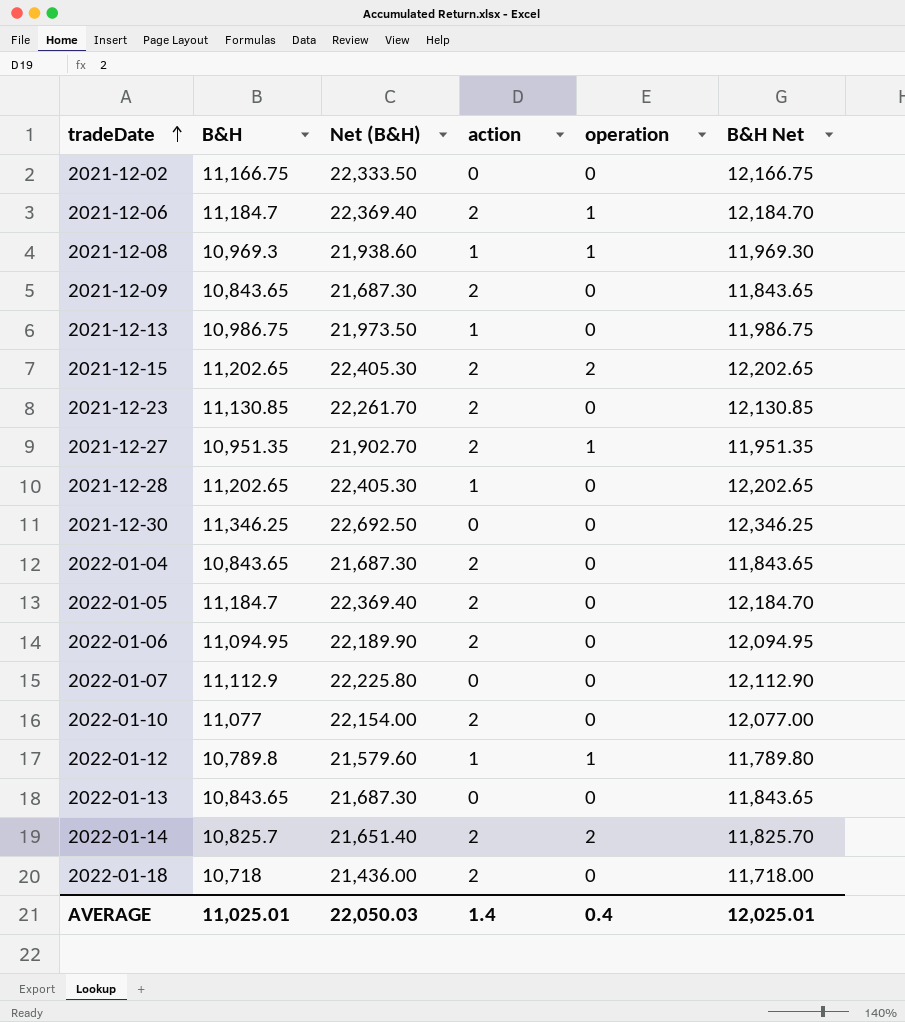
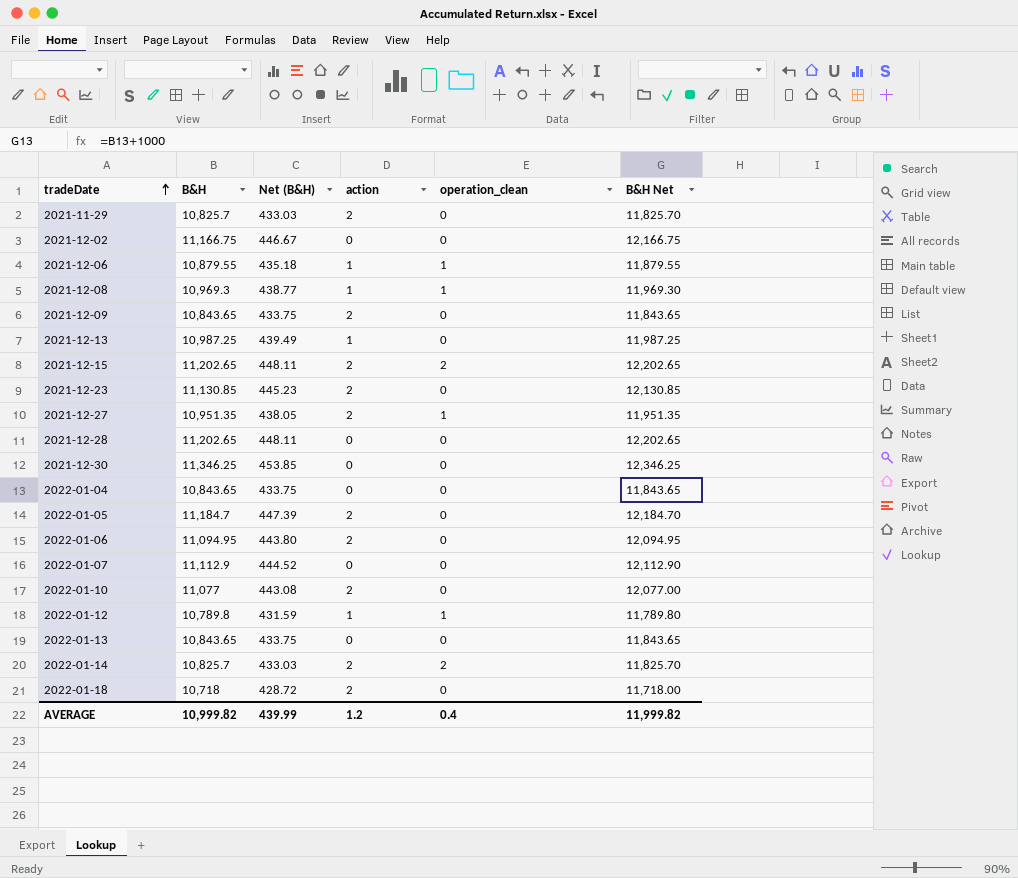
column Net (B&H) | formula: [B&H] * 2 -> [B&H] * 0.04
column name: operation -> operation_clean
row 2021-11-29: none -> 10,825.7 | 433.03 | 2 | 0 | 11,825.70
2021-12-06 | B&H: 11,184.7 -> 10,879.55
2021-12-06 | action: 2 -> 1
2021-12-06 | B&H Net: 12,184.70 -> 11,879.55
2021-12-13 | B&H: 10,986.75 -> 10,987.25
2021-12-13 | B&H Net: 11,986.75 -> 11,987.25
2021-12-28 | action: 1 -> 0
2022-01-04 | action: 2 -> 0
AVERAGE | B&H: 11,025.01 -> 10,999.82
AVERAGE | Net (B&H): 22,050.03 -> 439.99
AVERAGE | action: 1.4 -> 1.2
AVERAGE | B&H Net: 12,025.01 -> 11,999.82

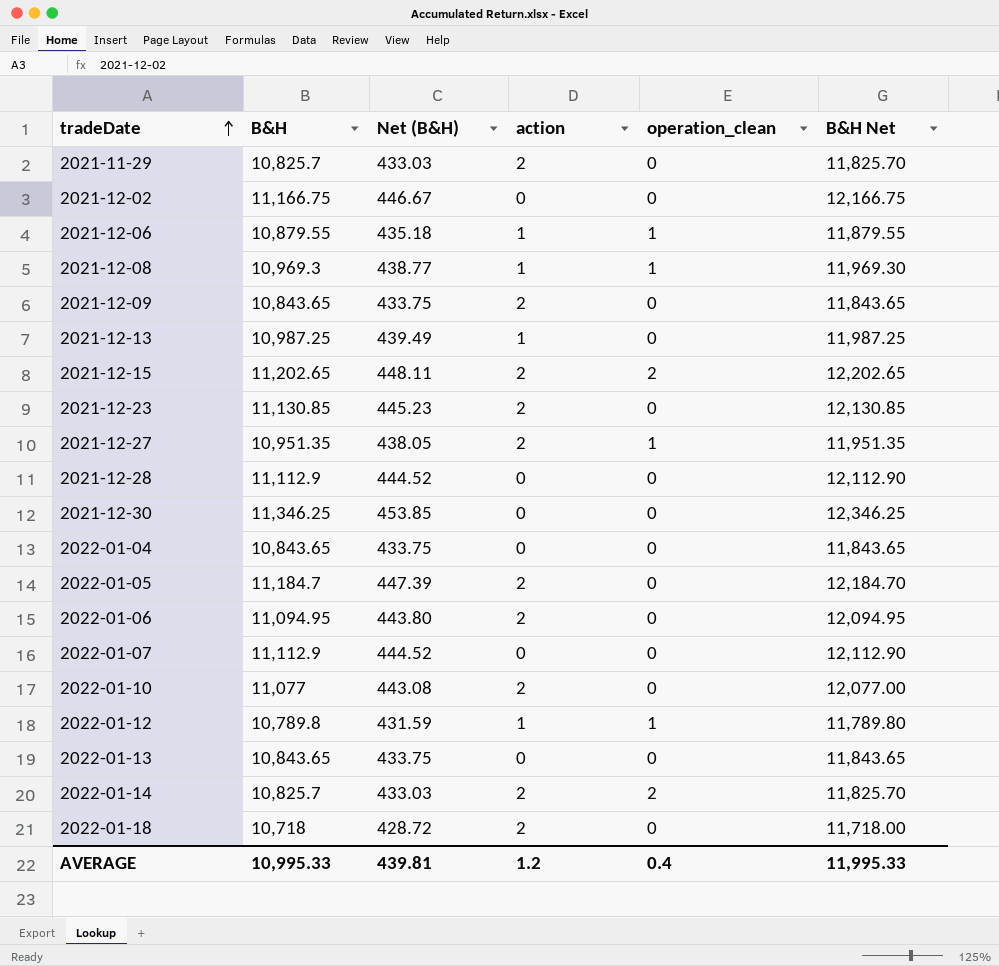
2021-12-28 | B&H: 11,202.65 -> 11,112.9
2021-12-28 | Net (B&H): 448.11 -> 444.52
2021-12-28 | B&H Net: 12,202.65 -> 12,112.90
AVERAGE | B&H: 10,999.82 -> 10,995.33
AVERAGE | Net (B&H): 439.99 -> 439.81
AVERAGE | B&H Net: 11,999.82 -> 11,995.33

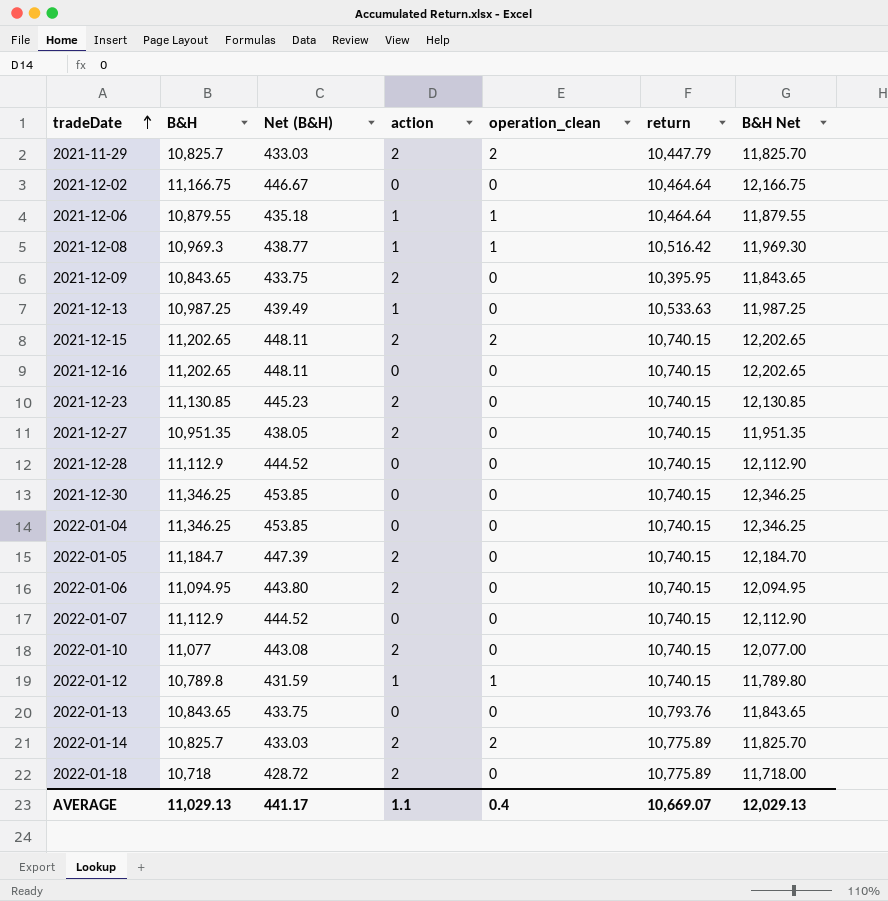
column return | position: none -> 6
2021-11-29 | operation_clean: 0 -> 2
row 2021-12-16: none -> 11,202.65 | 448.11 | 0 | 0 | 10,740.15 | 12,202.65
2021-12-27 | operation_clean: 1 -> 0
2022-01-04 | B&H: 10,843.65 -> 11,346.25
2022-01-04 | Net (B&H): 433.75 -> 453.85
2022-01-04 | B&H Net: 11,843.65 -> 12,346.25
AVERAGE | B&H: 10,995.33 -> 11,029.13
AVERAGE | Net (B&H): 439.81 -> 441.17
AVERAGE | action: 1.2 -> 1.1
AVERAGE | B&H Net: 11,995.33 -> 12,029.13

